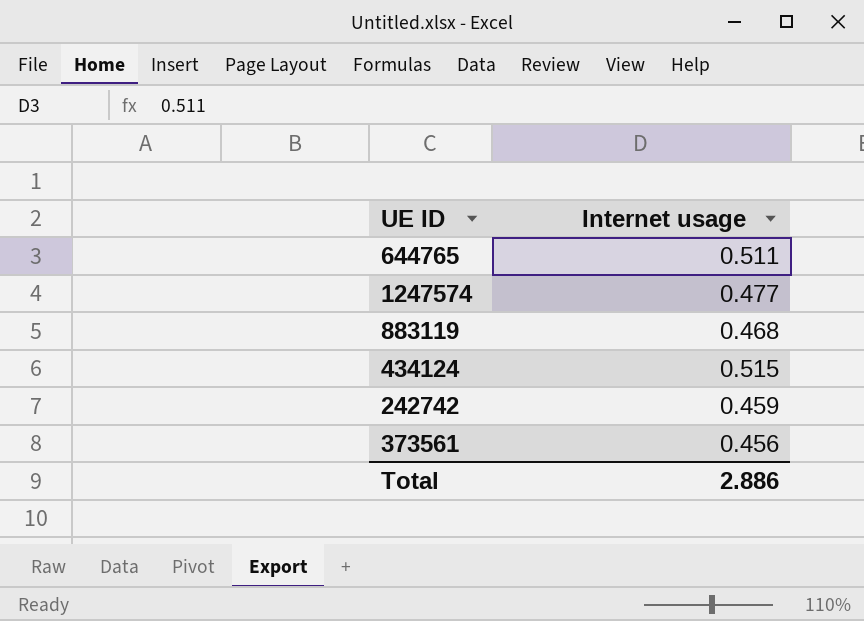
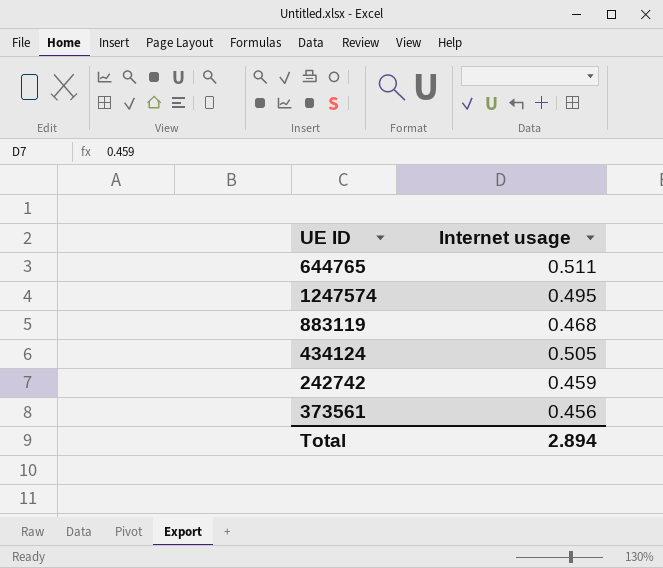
1247574 | Internet usage: 0.477 -> 0.495
434124 | Internet usage: 0.515 -> 0.505
Total | Internet usage: 2.886 -> 2.894

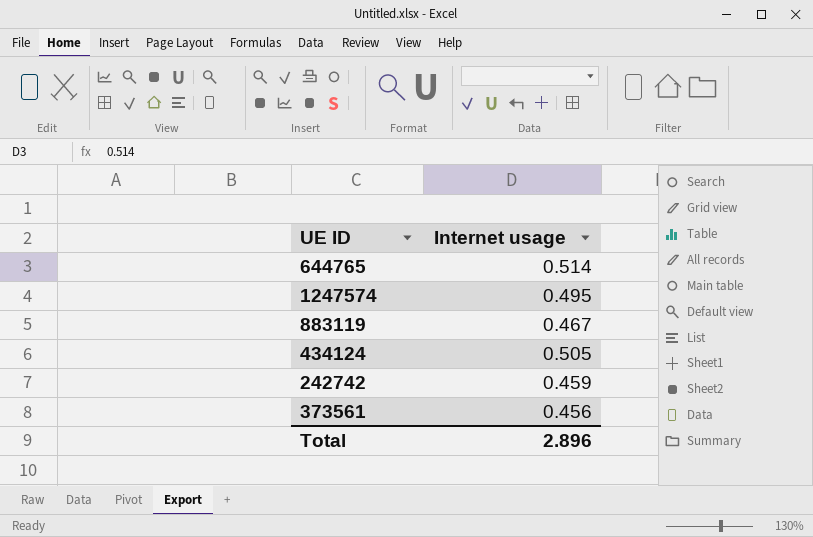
644765 | Internet usage: 0.511 -> 0.514
883119 | Internet usage: 0.468 -> 0.467
Total | Internet usage: 2.894 -> 2.896

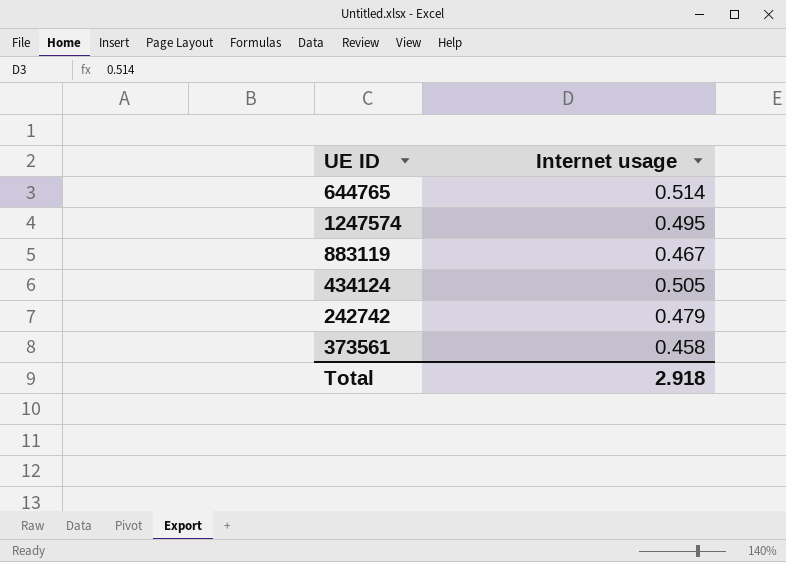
242742 | Internet usage: 0.459 -> 0.479
373561 | Internet usage: 0.456 -> 0.458
Total | Internet usage: 2.896 -> 2.918

